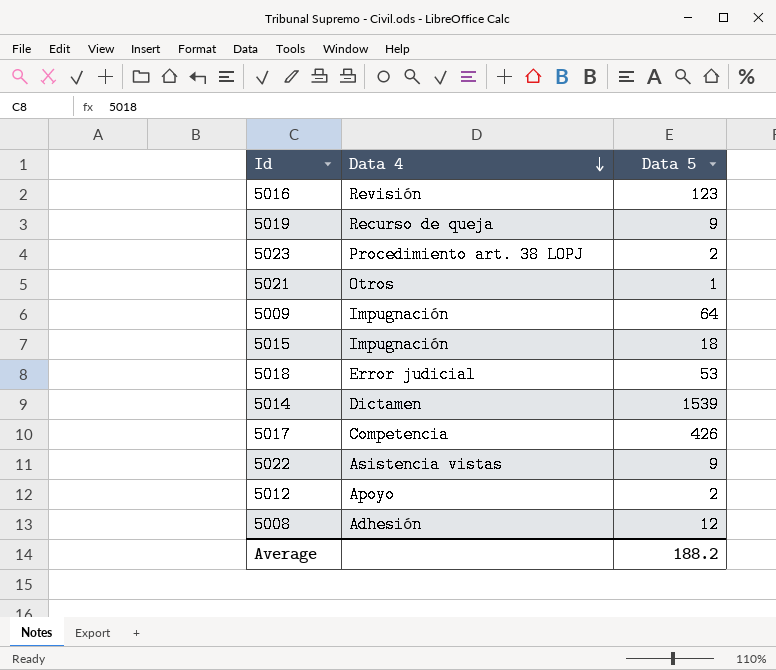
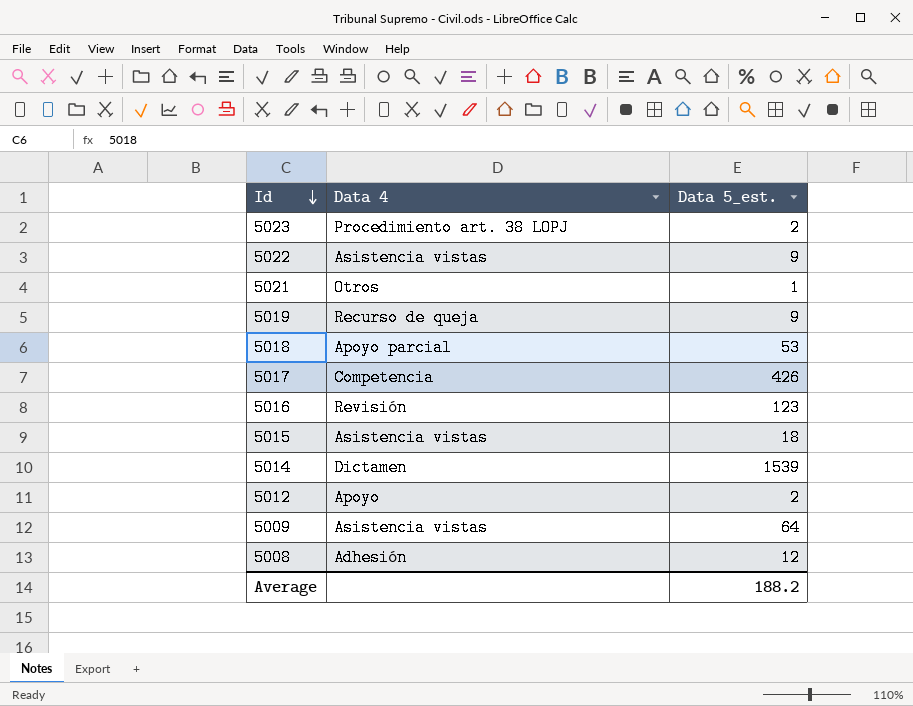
row order: Data 4 descending -> Id descending
column name: Data 5 -> Data 5_est.
5018 | Data 4: Error judicial -> Apoyo parcial
5015 | Data 4: Impugnación -> Asistencia vistas
5009 | Data 4: Impugnación -> Asistencia vistas

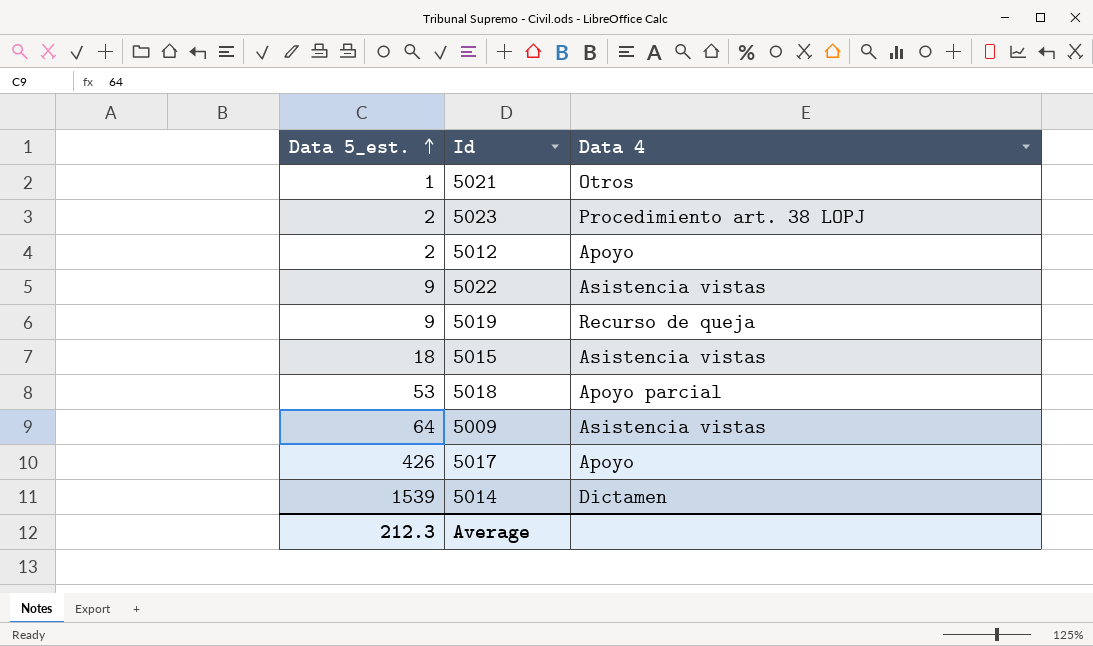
row order: Id descending -> Data 5_est. ascending
column Data 5_est. | position: 3 -> 1
row 5016: Revisión | 123 -> none
row 5008: Adhesión | 12 -> none
5017 | Data 4: Competencia -> Apoyo
Average | Data 5_est.: 188.2 -> 212.3

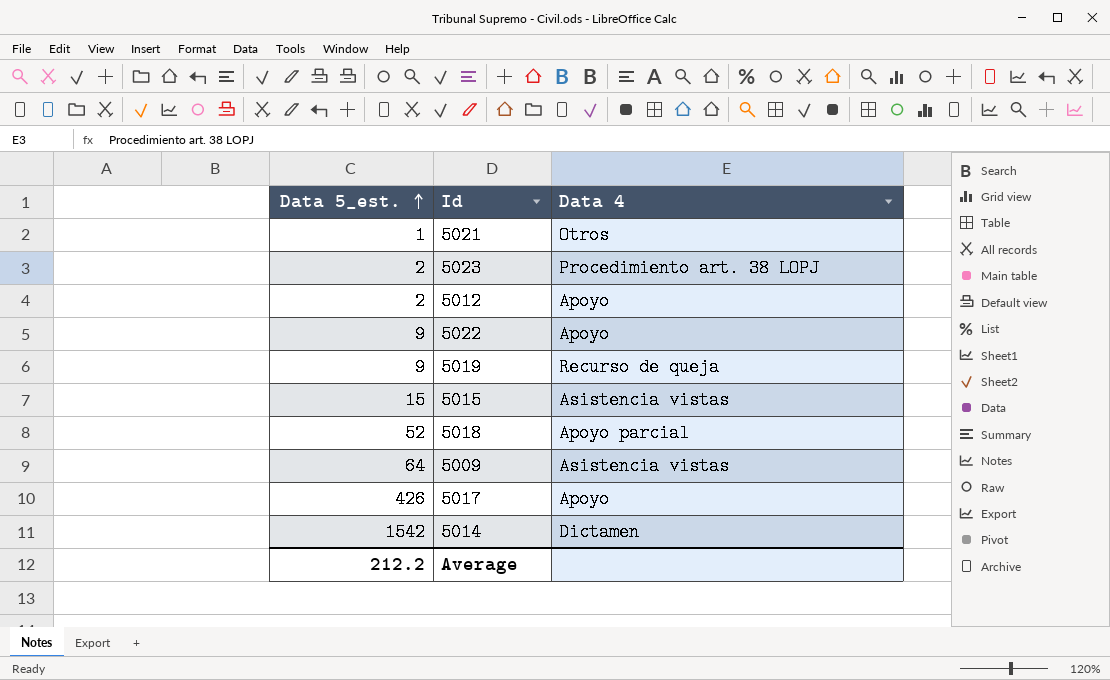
5022 | Data 4: Asistencia vistas -> Apoyo
5015 | Data 5_est.: 18 -> 15
5018 | Data 5_est.: 53 -> 52
5014 | Data 5_est.: 1539 -> 1542
Average | Data 5_est.: 212.3 -> 212.2

